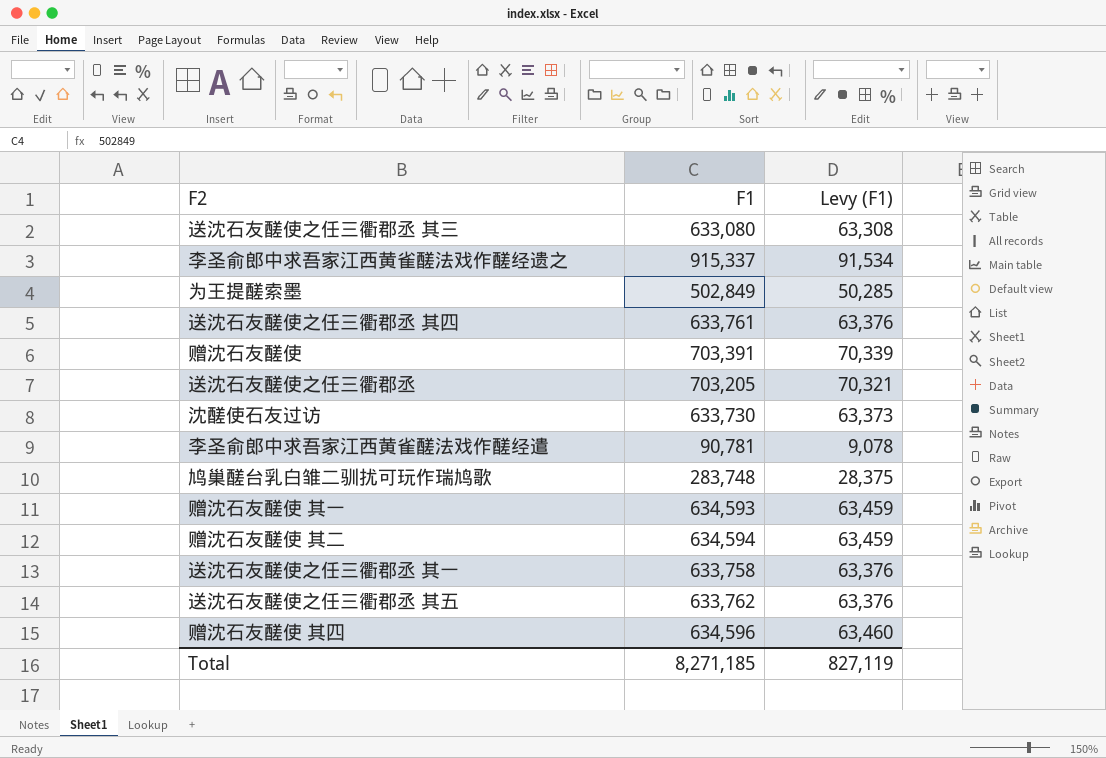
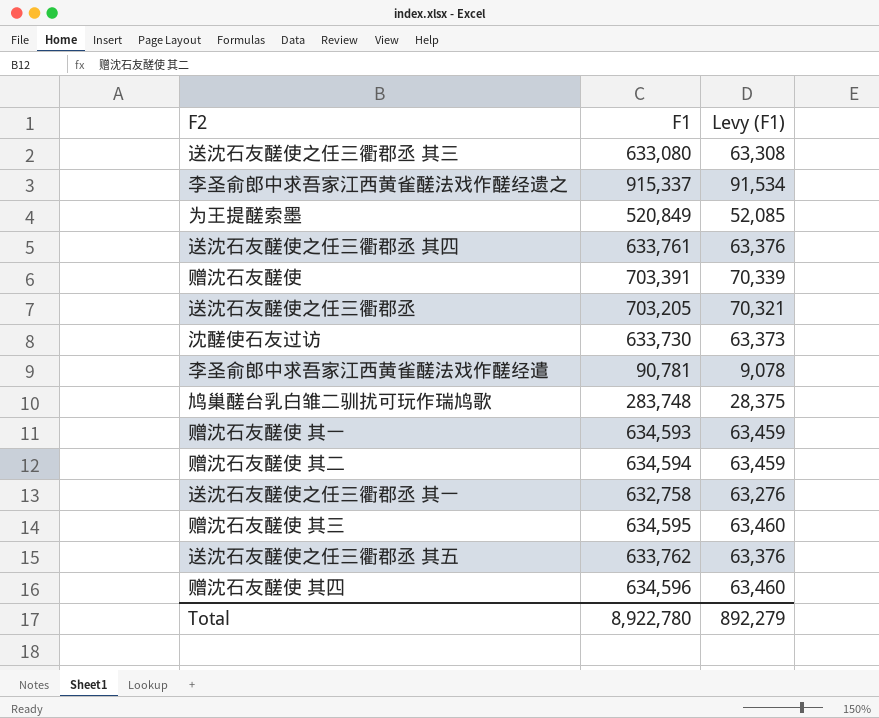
为王提醝索墨 | F1: 502,849 -> 520,849
为王提醝索墨 | Levy (F1): 50,285 -> 52,085
送沈石友醝使之任三衢郡丞 其一 | F1: 633,758 -> 632,758
送沈石友醝使之任三衢郡丞 其一 | Levy (F1): 63,376 -> 63,276
row 赠沈石友醝使 其三: none -> 634,595 | 63,460
Total | F1: 8,271,185 -> 8,922,780
Total | Levy (F1): 827,119 -> 892,279

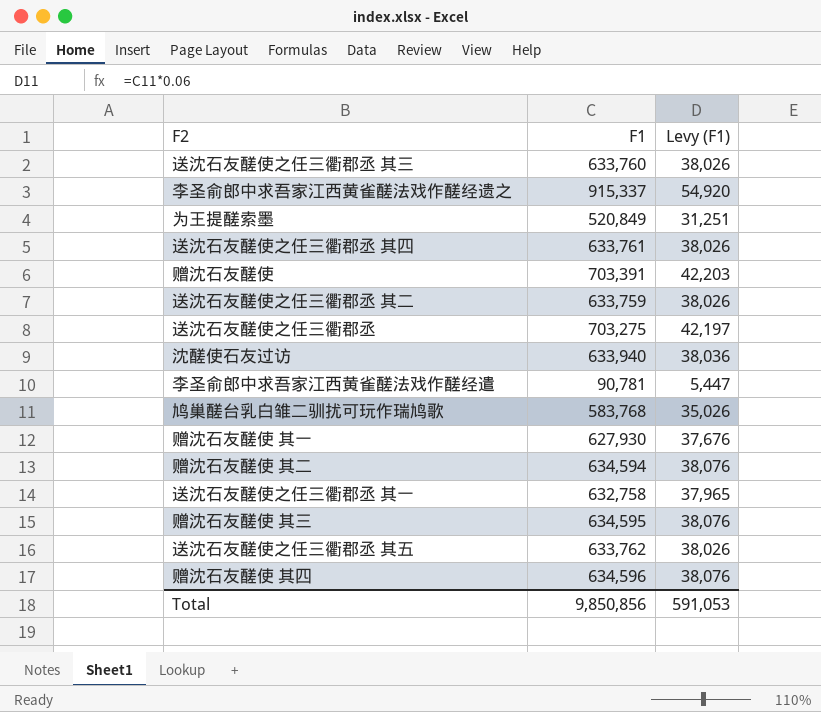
column Levy (F1) | formula: [F1] * 0.1 -> [F1] * 0.06
送沈石友醝使之任三衢郡丞 其三 | F1: 633,080 -> 633,760
row 送沈石友醝使之任三衢郡丞 其二: none -> 633,759 | 38,026
送沈石友醝使之任三衢郡丞 | F1: 703,205 -> 703,275
沈醝使石友过访 | F1: 633,730 -> 633,940
鸠巢醝台乳白雏二驯扰可玩作瑞鸠歌 | F1: 283,748 -> 583,768
赠沈石友醝使 其一 | F1: 634,593 -> 627,930
Total | F1: 8,922,780 -> 9,850,856
Total | Levy (F1): 892,279 -> 591,053

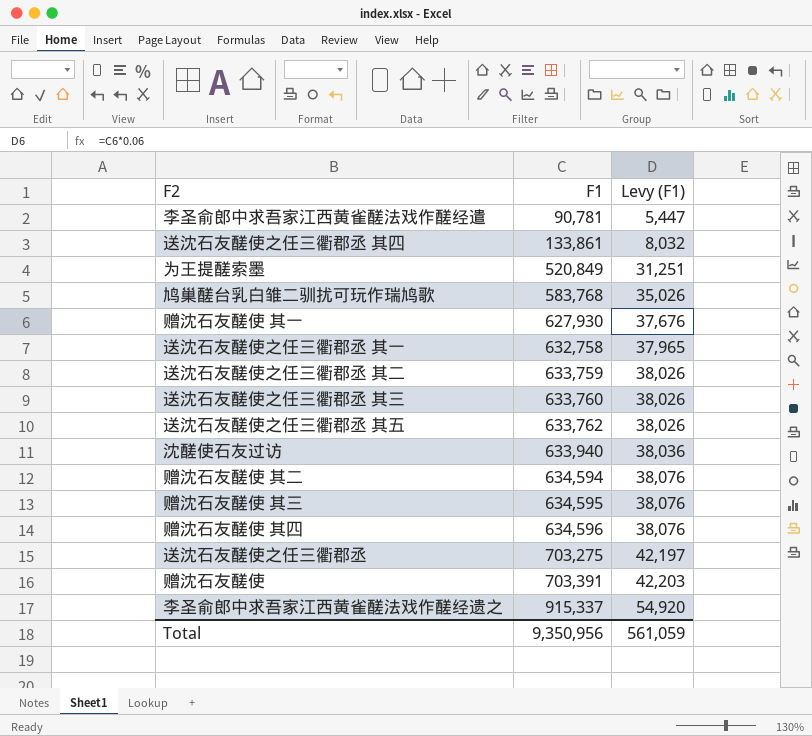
row order: none -> F1 ascending
送沈石友醝使之任三衢郡丞 其四 | F1: 633,761 -> 133,861
送沈石友醝使之任三衢郡丞 其四 | Levy (F1): 38,026 -> 8,032
Total | F1: 9,850,856 -> 9,350,956
Total | Levy (F1): 591,053 -> 561,059

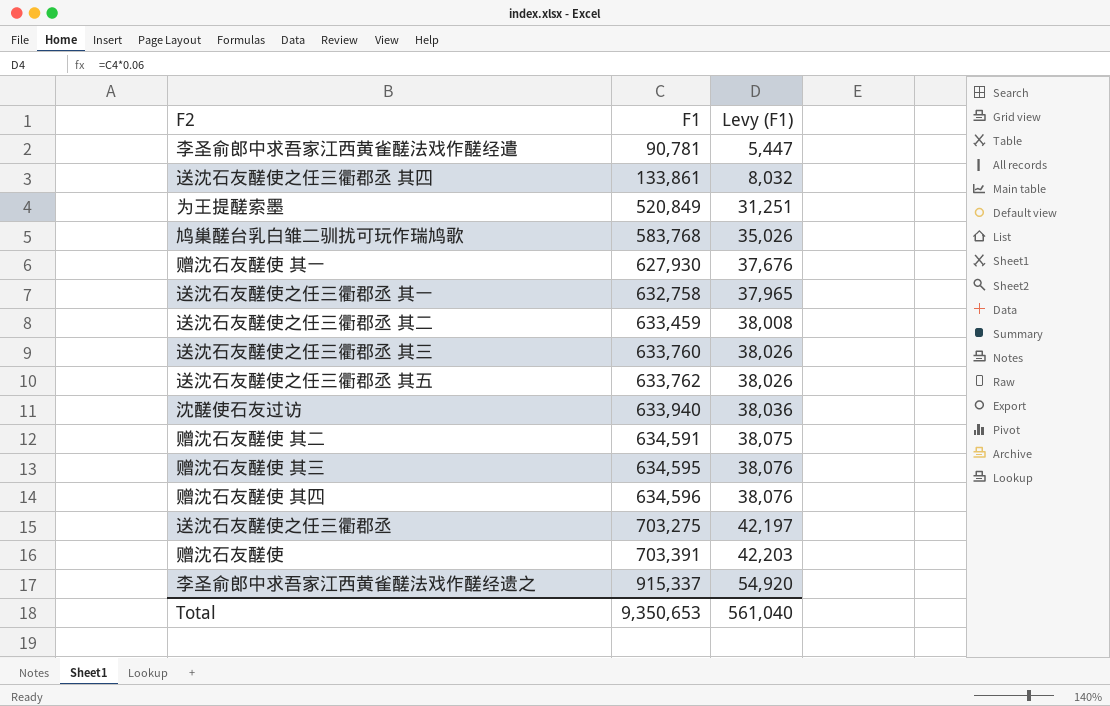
送沈石友醝使之任三衢郡丞 其二 | F1: 633,759 -> 633,459
送沈石友醝使之任三衢郡丞 其二 | Levy (F1): 38,026 -> 38,008
赠沈石友醝使 其二 | F1: 634,594 -> 634,591
赠沈石友醝使 其二 | Levy (F1): 38,076 -> 38,075
Total | F1: 9,350,956 -> 9,350,653
Total | Levy (F1): 561,059 -> 561,040

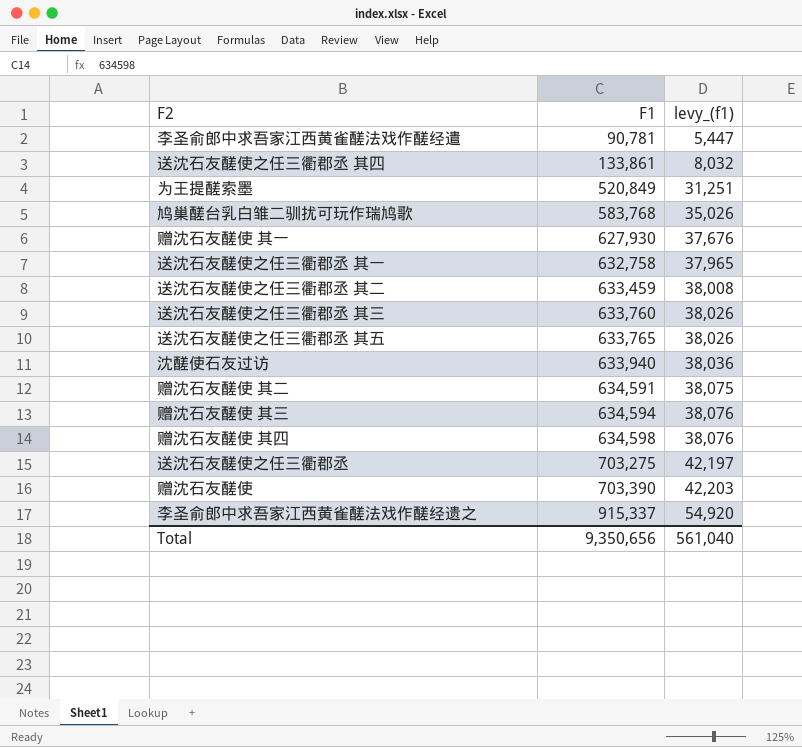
column name: Levy (F1) -> levy_(f1)
送沈石友醝使之任三衢郡丞 其五 | F1: 633,762 -> 633,765
赠沈石友醝使 其三 | F1: 634,595 -> 634,594
赠沈石友醝使 其四 | F1: 634,596 -> 634,598
赠沈石友醝使 | F1: 703,391 -> 703,390
Total | F1: 9,350,653 -> 9,350,656

